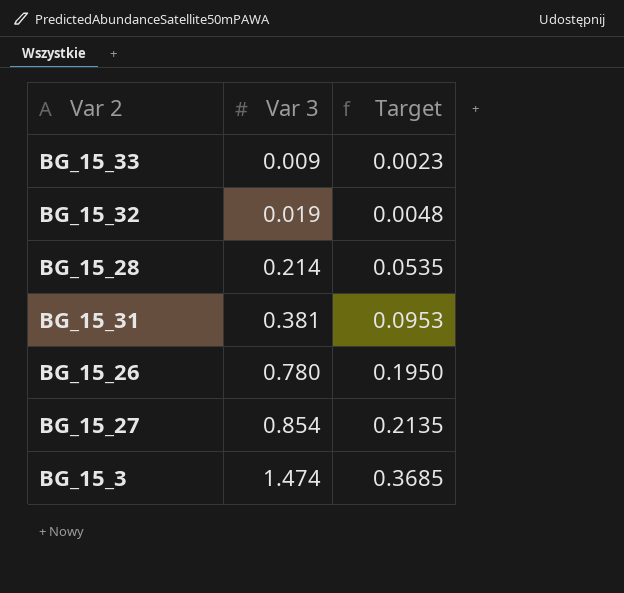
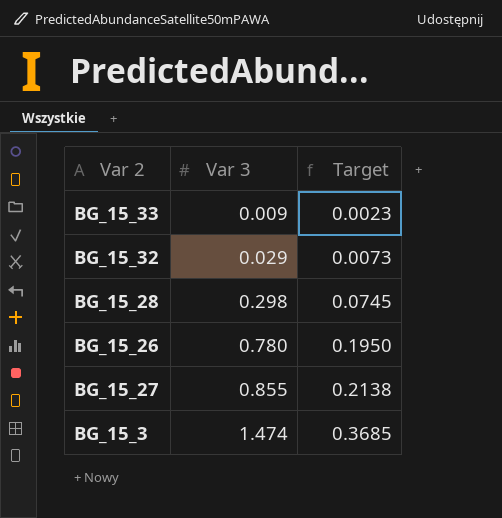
row BG_15_31: 0.381 | 0.0953 -> none
BG_15_32 | Var 3: 0.019 -> 0.029
BG_15_32 | Target: 0.0048 -> 0.0073
BG_15_28 | Var 3: 0.214 -> 0.298
BG_15_28 | Target: 0.0535 -> 0.0745
BG_15_27 | Var 3: 0.854 -> 0.855
BG_15_27 | Target: 0.2135 -> 0.2138

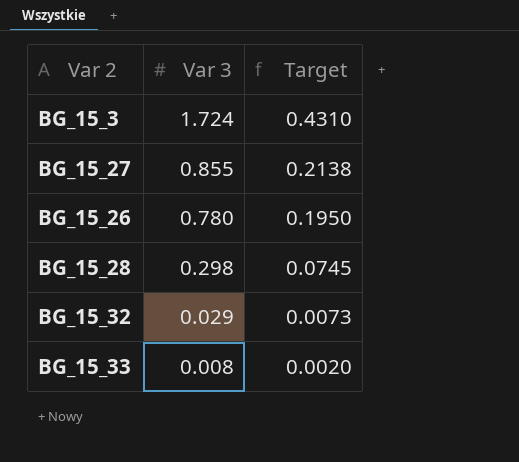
row order: Var 3 ascending -> Var 3 descending
BG_15_3 | Var 3: 1.474 -> 1.724
BG_15_3 | Target: 0.3685 -> 0.4310
BG_15_33 | Var 3: 0.009 -> 0.008
BG_15_33 | Target: 0.0023 -> 0.0020

